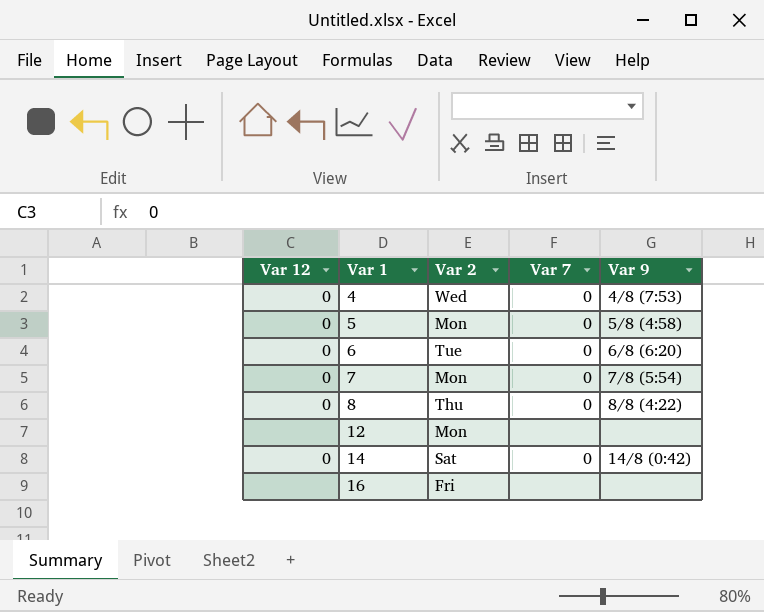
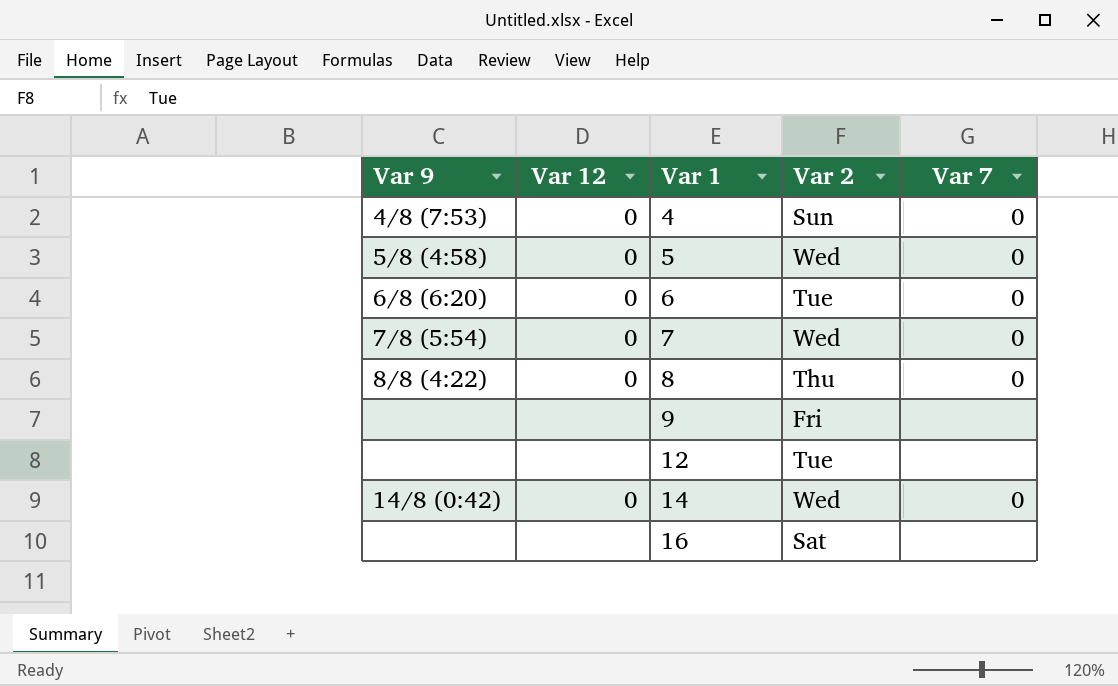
column Var 9 | position: 5 -> 1
4 | Var 2: Wed -> Sun
5 | Var 2: Mon -> Wed
7 | Var 2: Mon -> Wed
row 9: none -> none | none | Fri | none
12 | Var 2: Mon -> Tue
14 | Var 2: Sat -> Wed
16 | Var 2: Fri -> Sat

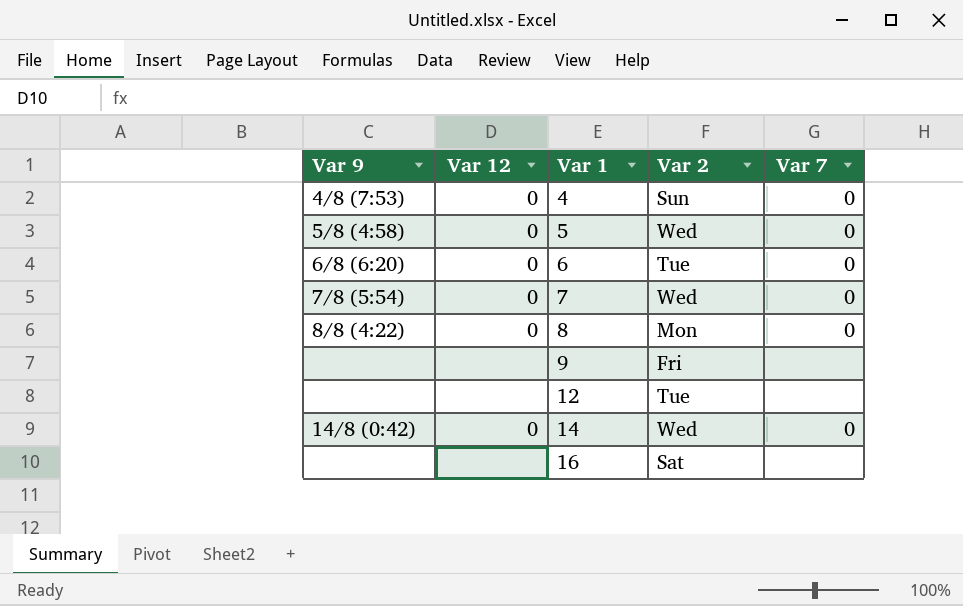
8 | Var 2: Thu -> Mon

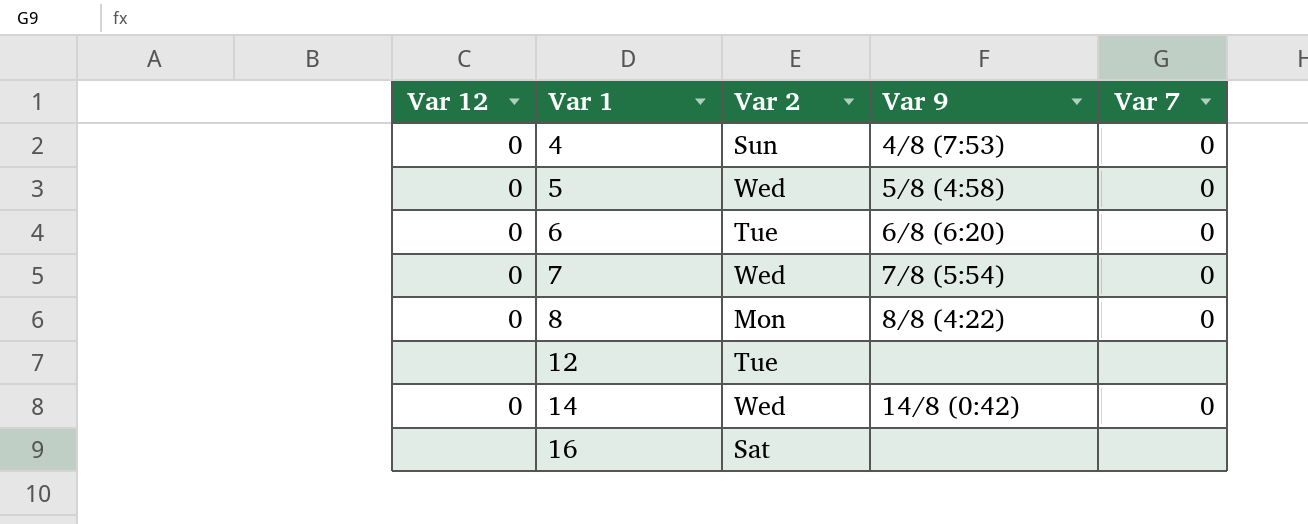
column Var 9 | position: 1 -> 4
row 9: none | none | Fri | none -> none

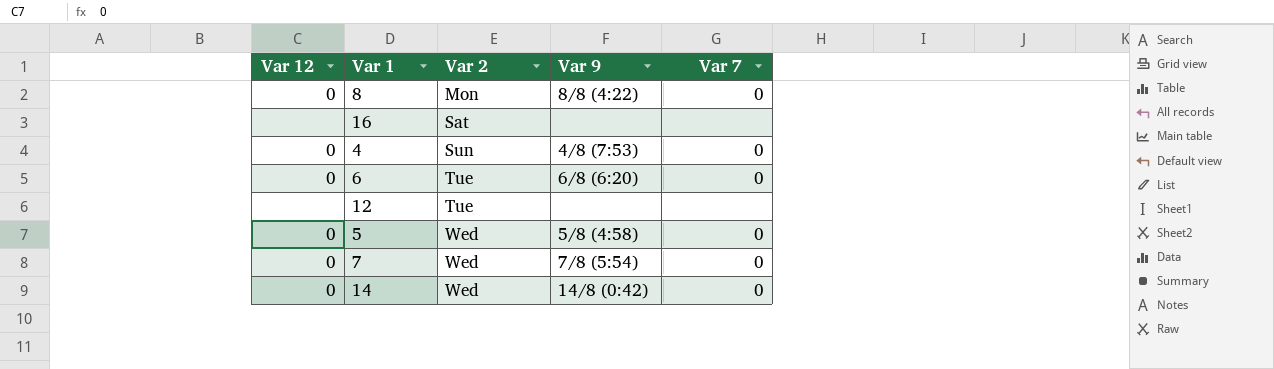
row order: Var 1 ascending -> Var 2 ascending

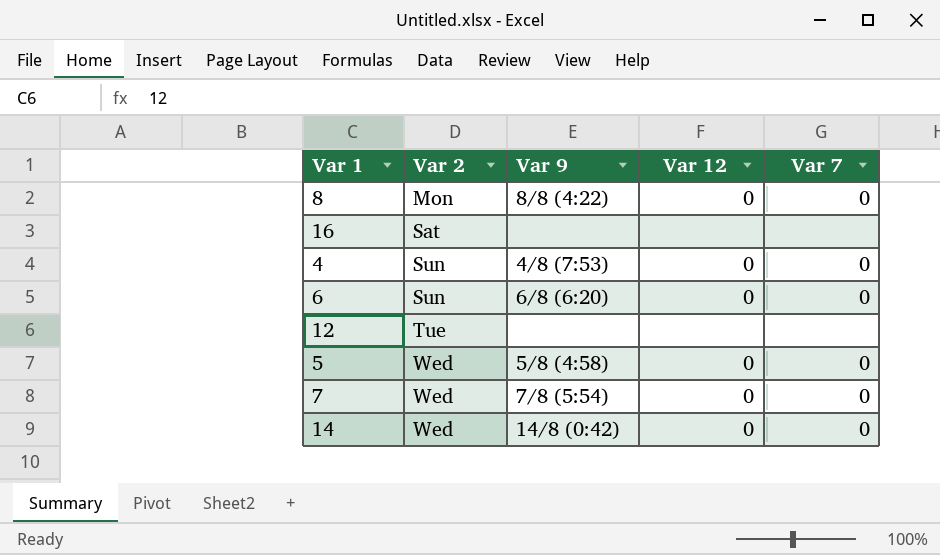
column Var 12 | position: 1 -> 4
6 | Var 2: Tue -> Sun

